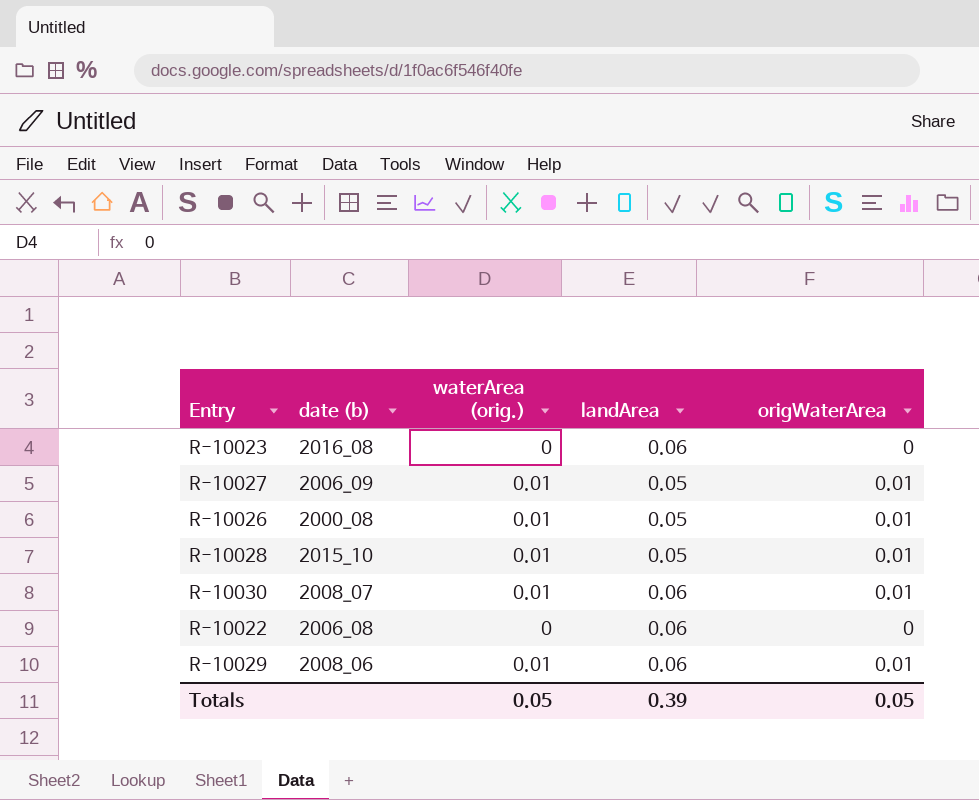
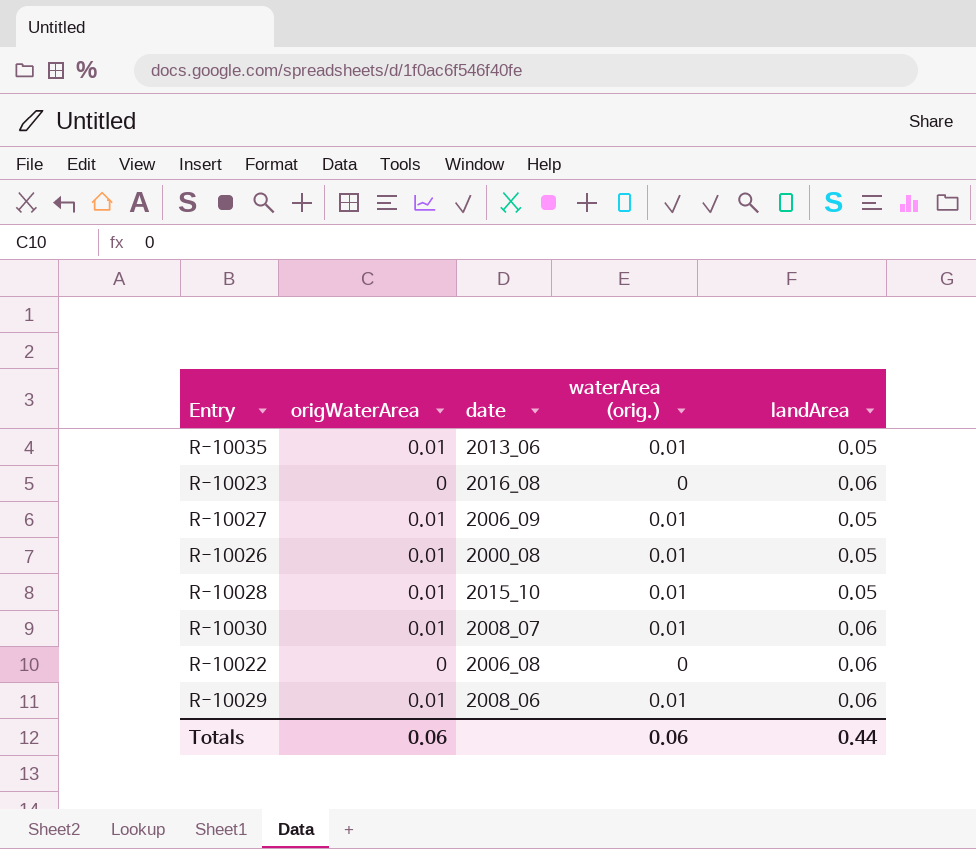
column origWaterArea | position: 5 -> 2
column name: date (b) -> date
row R-10035: none -> 0.01 | 2013_06 | 0.01 | 0.05
Totals | origWaterArea: 0.05 -> 0.06
Totals | waterArea (orig.): 0.05 -> 0.06
Totals | landArea: 0.39 -> 0.44

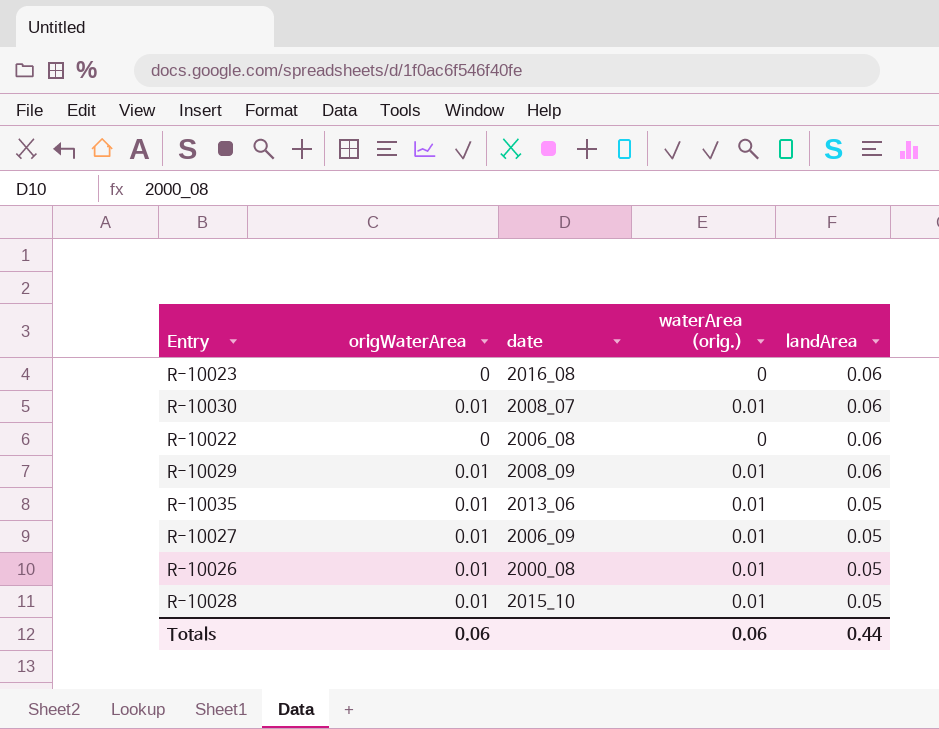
row order: none -> landArea descending
R-10029 | date: 2008_06 -> 2008_09

